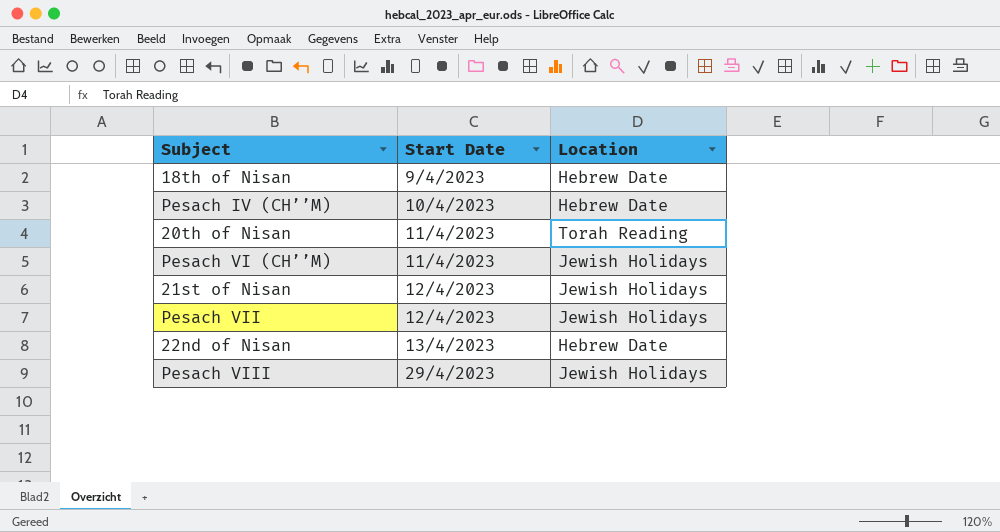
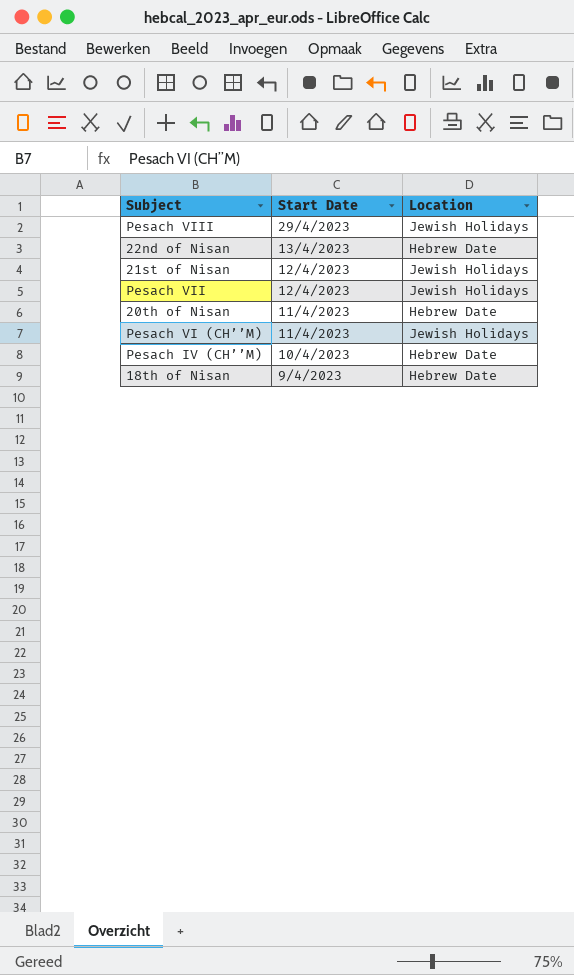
row order: Start Date ascending -> Start Date descending
20th of Nisan | Location: Torah Reading -> Hebrew Date

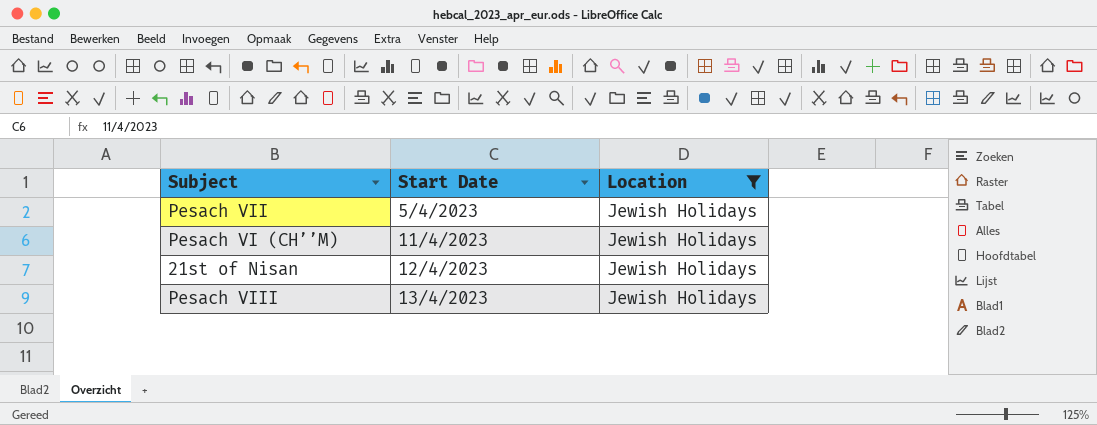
filter: none -> Location = Jewish Holidays
row order: Start Date descending -> Start Date ascending
Pesach VII | Start Date: 12/4/2023 -> 5/4/2023
Pesach VIII | Start Date: 29/4/2023 -> 13/4/2023

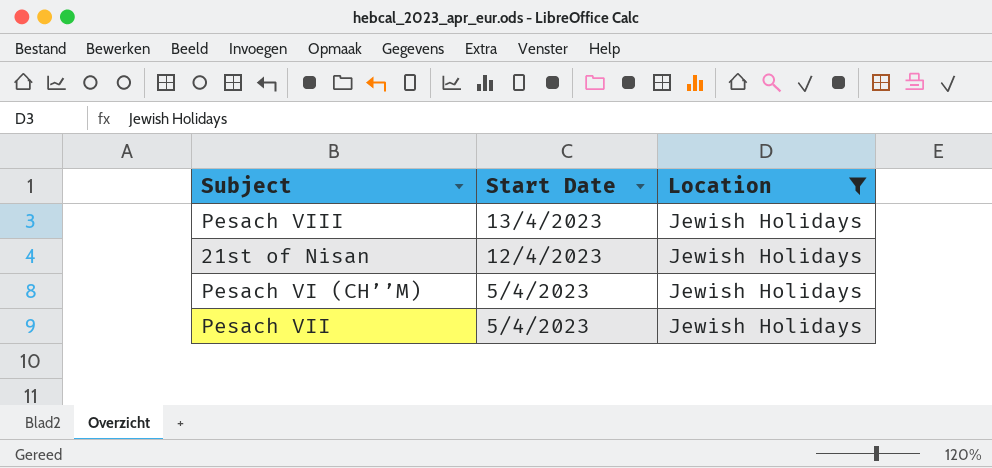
row order: Start Date ascending -> Start Date descending
Pesach VI (CH’’M) | Start Date: 11/4/2023 -> 5/4/2023

